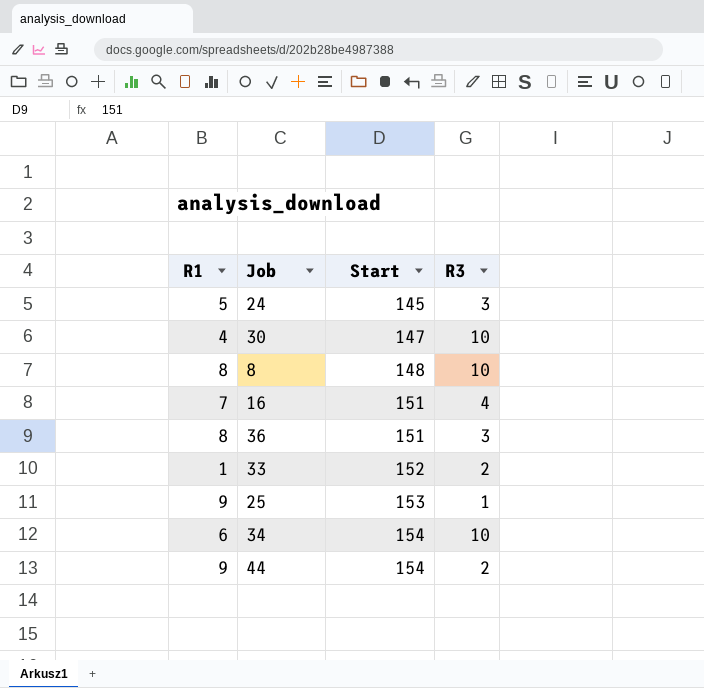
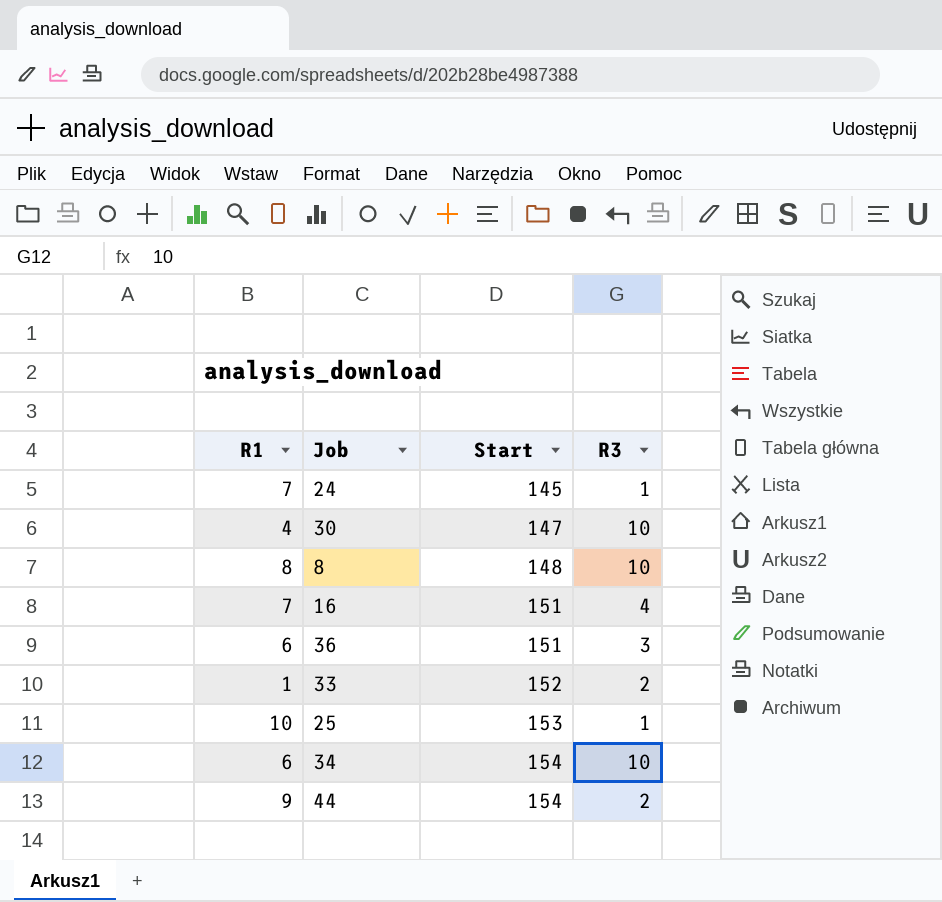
24 | R1: 5 -> 7
24 | R3: 3 -> 1
36 | R1: 8 -> 6
25 | R1: 9 -> 10

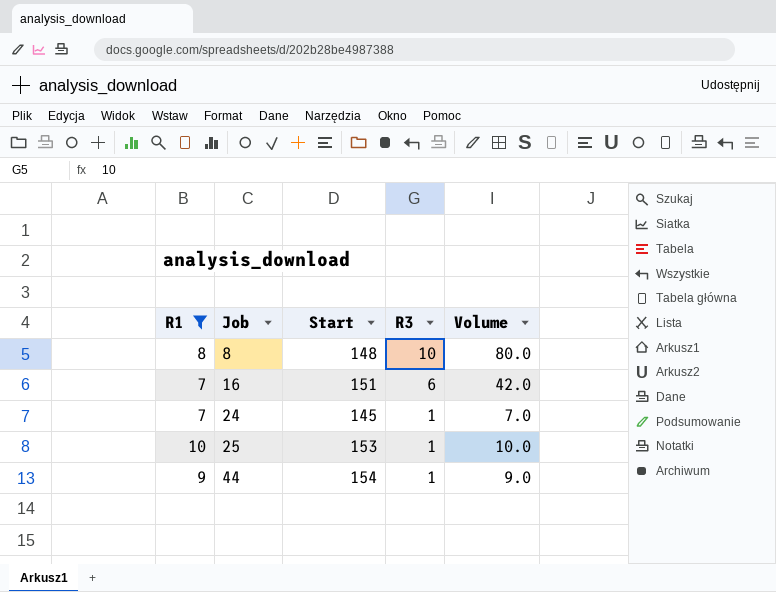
filter: none -> R1 >= 7
row order: Start ascending -> Job ascending
column Volume | formula: none -> [R1] * [R3]
16 | R3: 4 -> 6
44 | R3: 2 -> 1

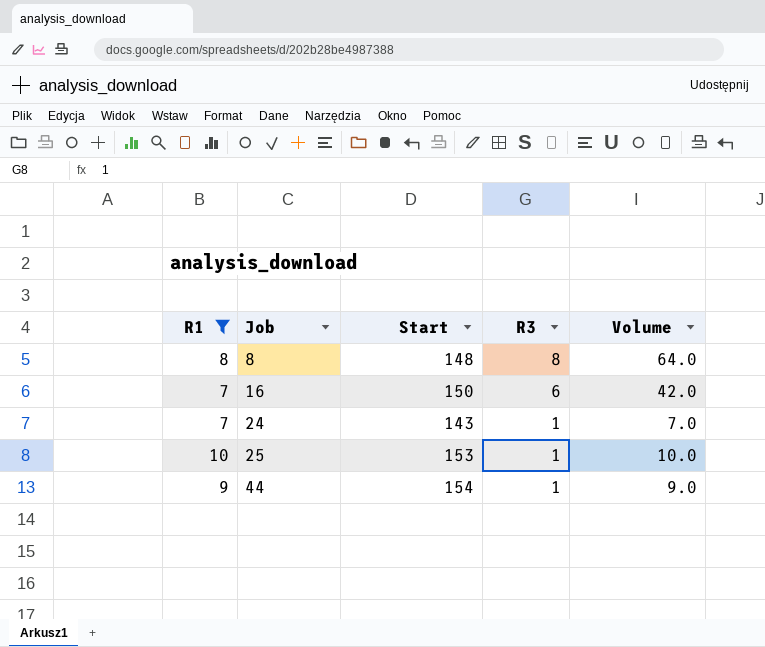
8 | R3: 10 -> 8
8 | Volume: 80.0 -> 64.0
16 | Start: 151 -> 150
24 | Start: 145 -> 143

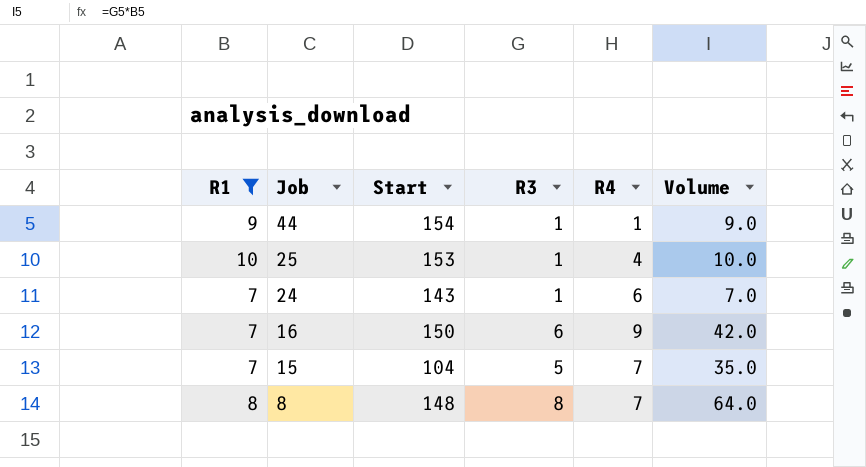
row order: Job ascending -> Job descending
column R4 | position: none -> 5
row 15: none -> 7 | 104 | 5 | 7 | 35.0

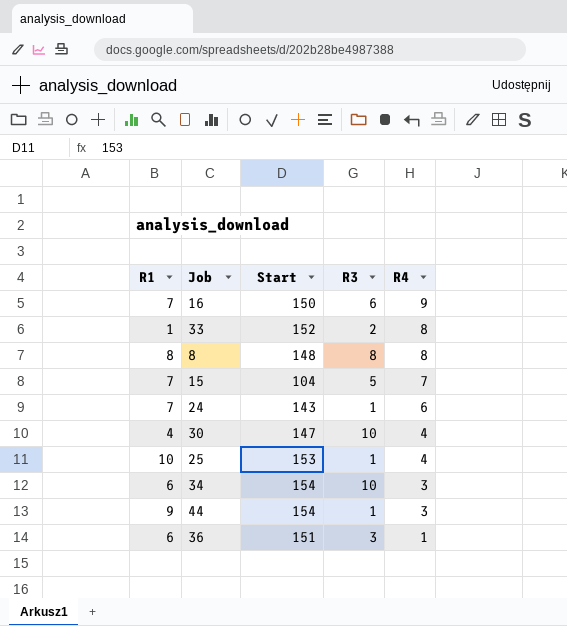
filter: R1 >= 7 -> none
row order: Job descending -> R4 descending
column Volume | formula: [R1] * [R3] -> none
8 | R4: 7 -> 8
44 | R4: 1 -> 3

